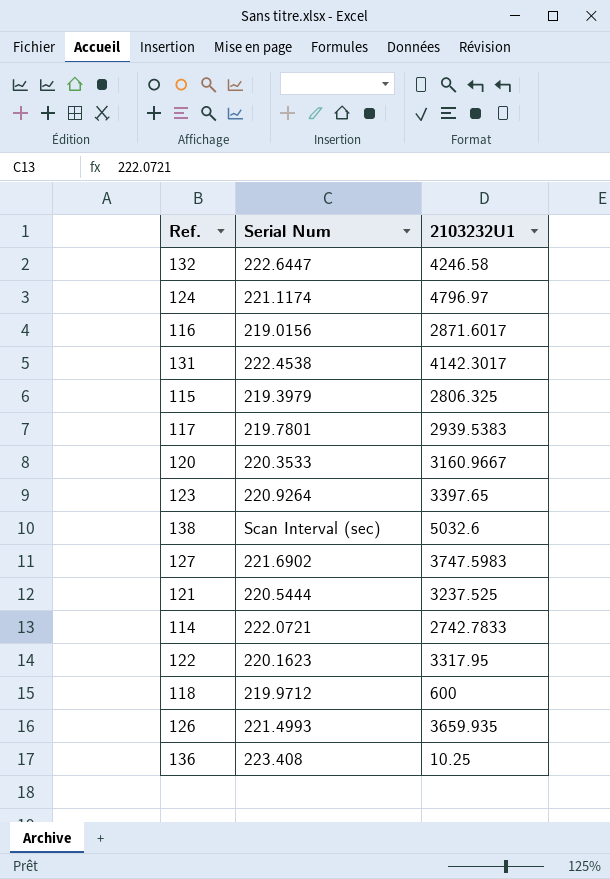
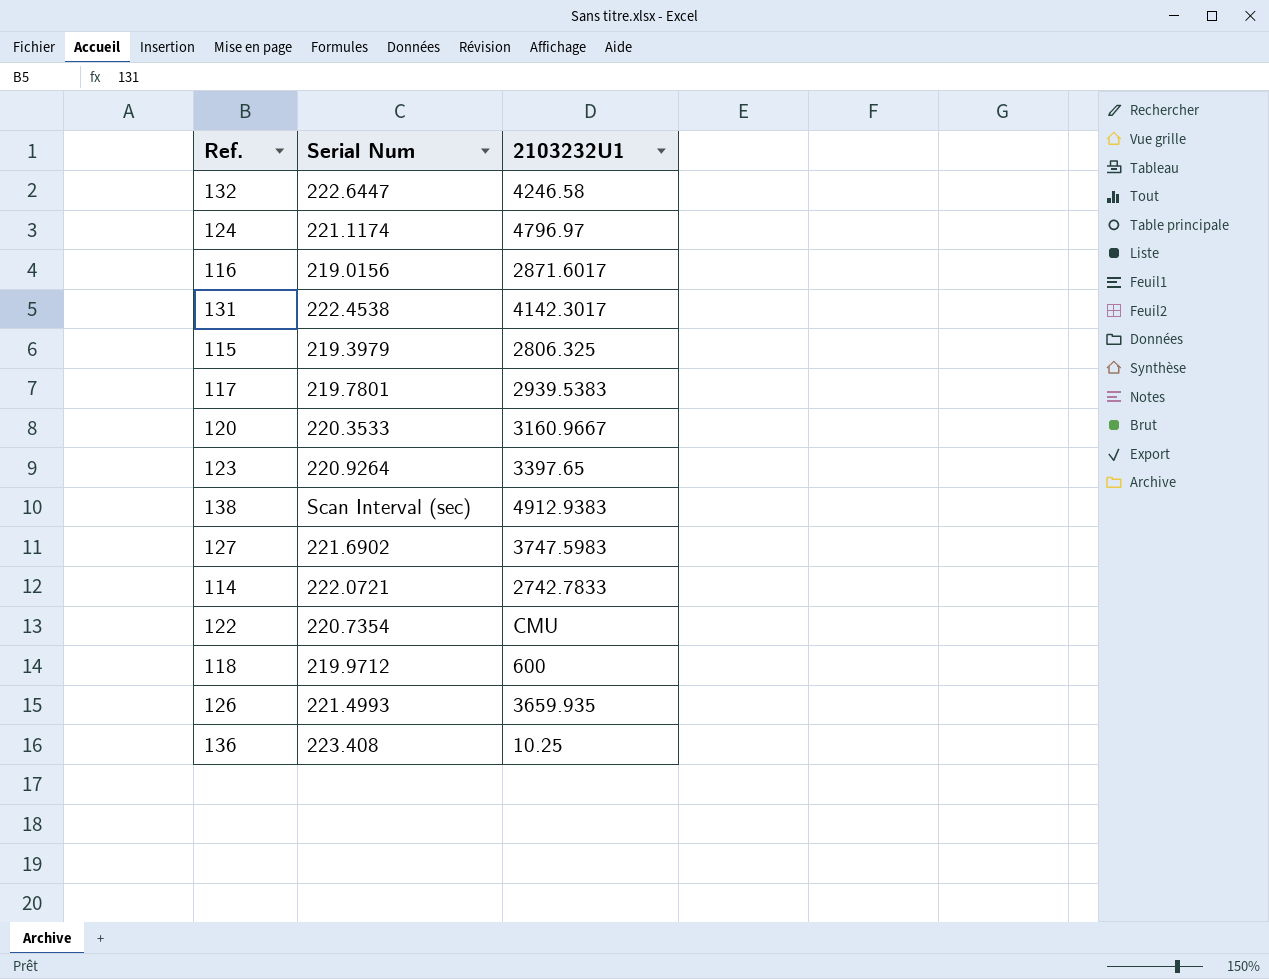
row 121: 220.5444 | 3237.525 -> none
138 | 2103232U1: 5032.6 -> 4912.9383
122 | Serial Num: 220.1623 -> 220.7354
122 | 2103232U1: 3317.95 -> CMU

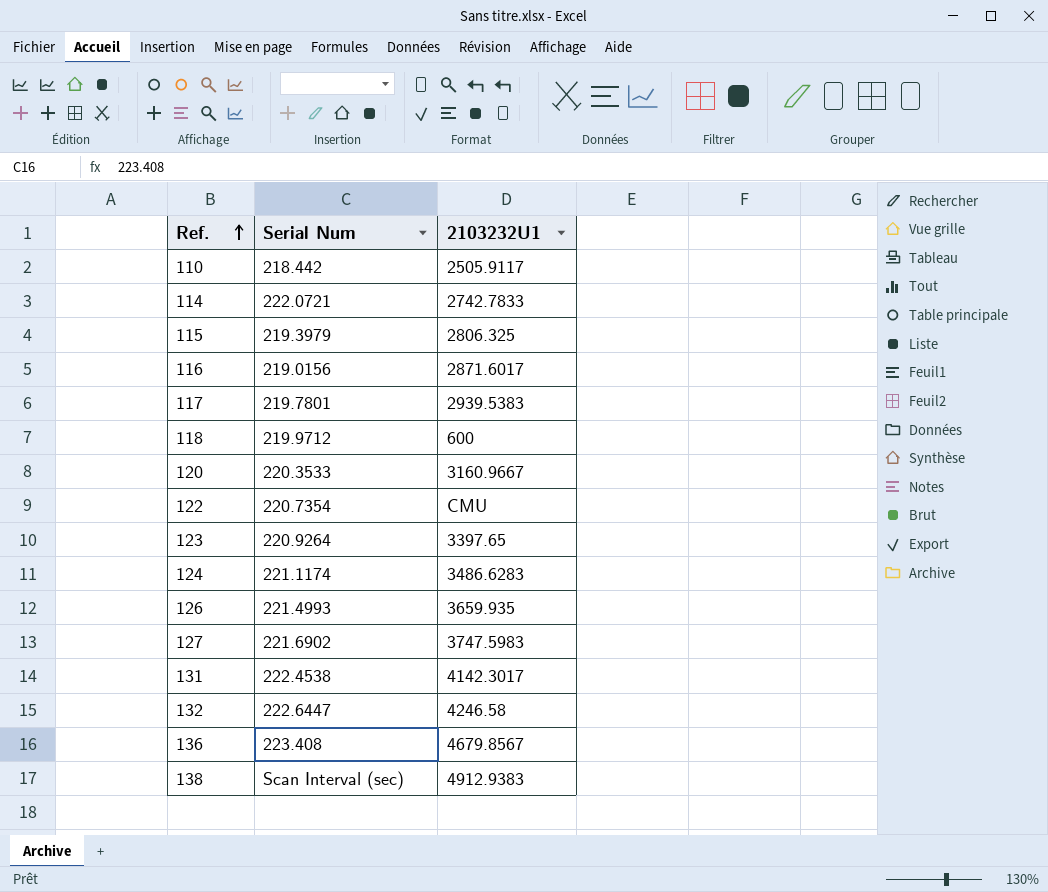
row order: none -> Ref. ascending
row 110: none -> 218.442 | 2505.9117
124 | 2103232U1: 4796.97 -> 3486.6283
136 | 2103232U1: 10.25 -> 4679.8567

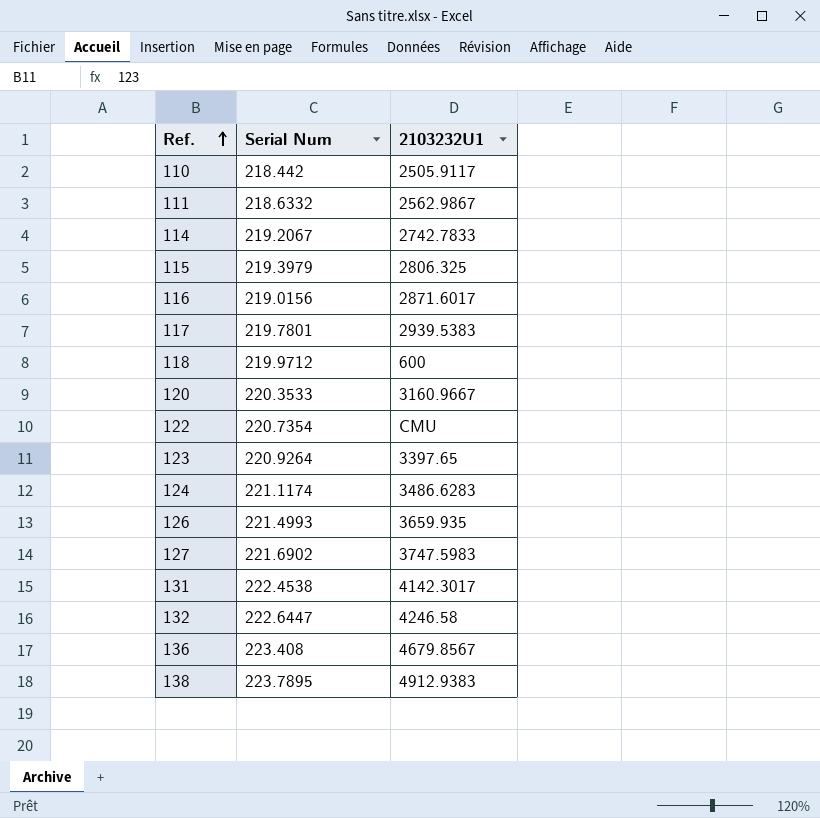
row 111: none -> 218.6332 | 2562.9867
114 | Serial Num: 222.0721 -> 219.2067
138 | Serial Num: Scan Interval (sec) -> 223.7895

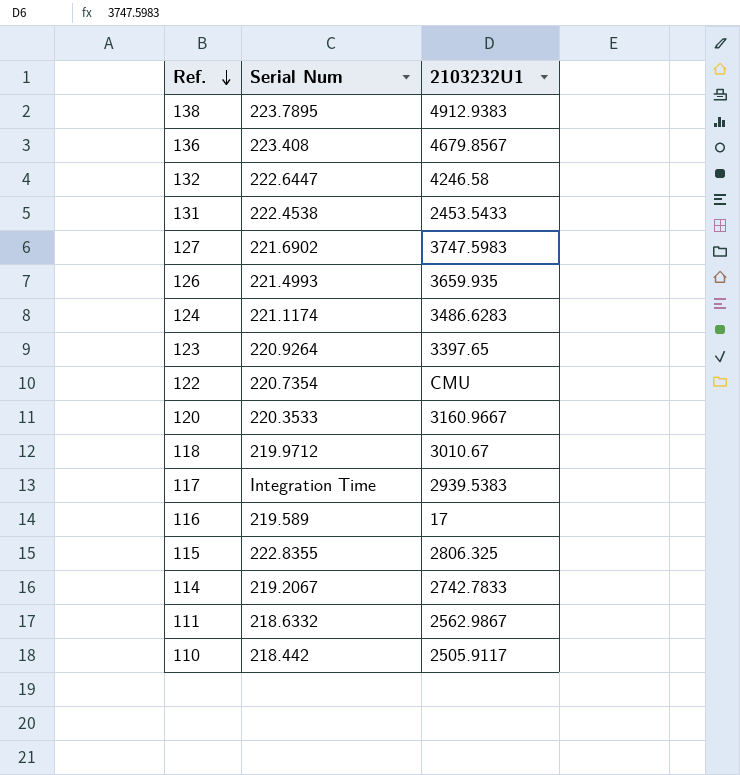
row order: Ref. ascending -> Ref. descending
131 | 2103232U1: 4142.3017 -> 2453.5433
118 | 2103232U1: 600 -> 3010.67
117 | Serial Num: 219.7801 -> Integration Time
116 | Serial Num: 219.0156 -> 219.589
116 | 2103232U1: 2871.6017 -> 17
115 | Serial Num: 219.3979 -> 222.8355

